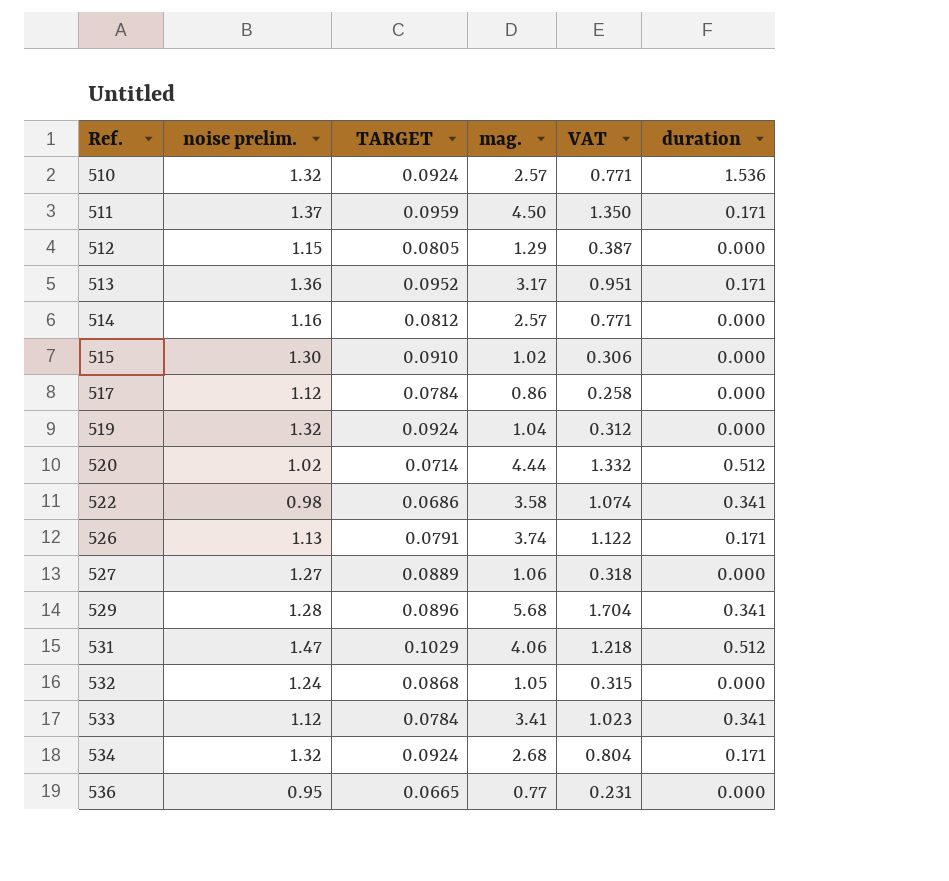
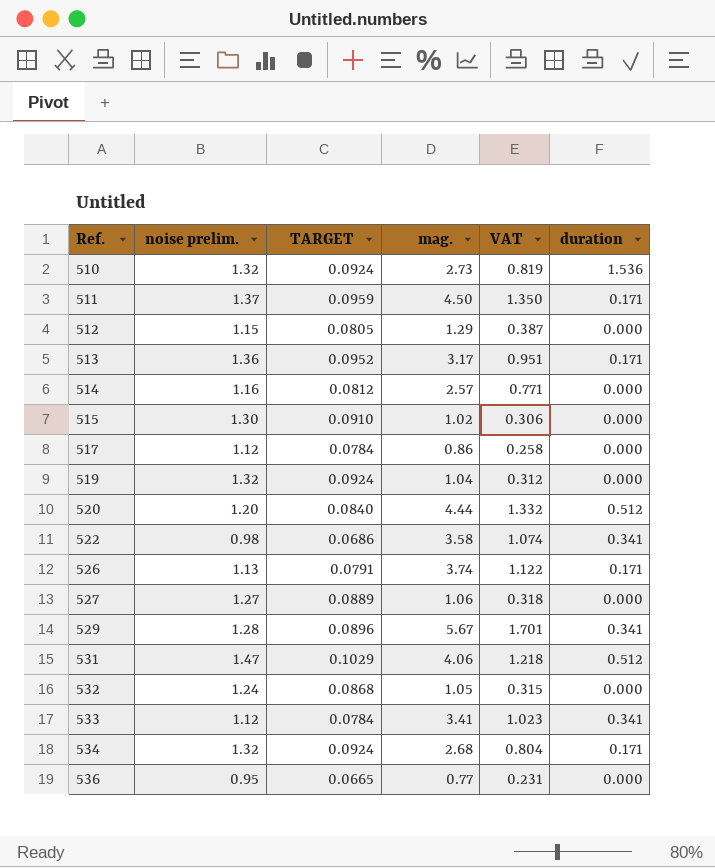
510 | mag.: 2.57 -> 2.73
510 | VAT: 0.771 -> 0.819
520 | noise prelim.: 1.02 -> 1.20
520 | TARGET: 0.0714 -> 0.0840
529 | mag.: 5.68 -> 5.67
529 | VAT: 1.704 -> 1.701

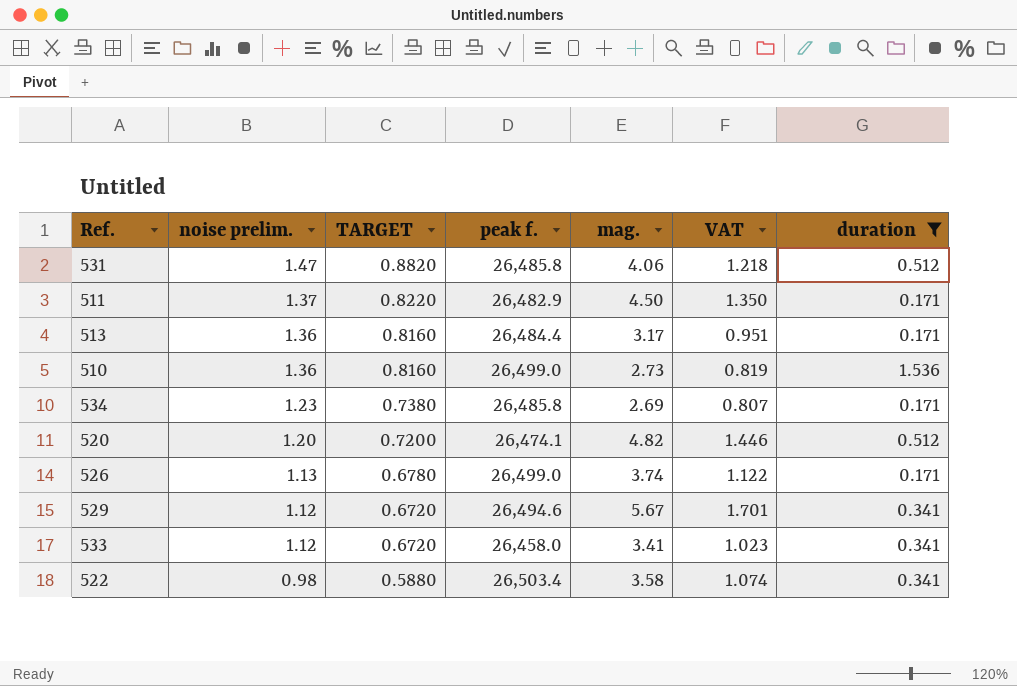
filter: none -> duration != 0.000
row order: Ref. ascending -> noise prelim. descending
column TARGET | formula: [noise prelim.] * 0.07 -> [noise prelim.] * 0.6
column peak f. | position: none -> 4
510 | noise prelim.: 1.32 -> 1.36
534 | noise prelim.: 1.32 -> 1.23
534 | mag.: 2.68 -> 2.69
534 | VAT: 0.804 -> 0.807
520 | mag.: 4.44 -> 4.82
520 | VAT: 1.332 -> 1.446
529 | noise prelim.: 1.28 -> 1.12

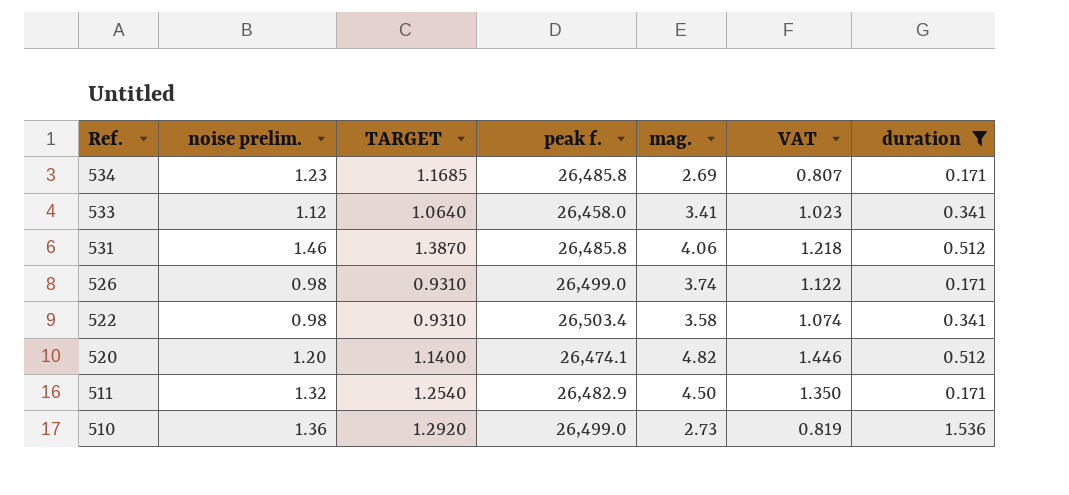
row order: noise prelim. descending -> Ref. descending
column TARGET | formula: [noise prelim.] * 0.6 -> [noise prelim.] * 0.95
row 513: 1.36 | 0.8160 | 26,484.4 | 3.17 | 0.951 | 0.171 -> none
row 529: 1.12 | 0.6720 | 26,494.6 | 5.67 | 1.701 | 0.341 -> none
531 | noise prelim.: 1.47 -> 1.46
526 | noise prelim.: 1.13 -> 0.98
511 | noise prelim.: 1.37 -> 1.32

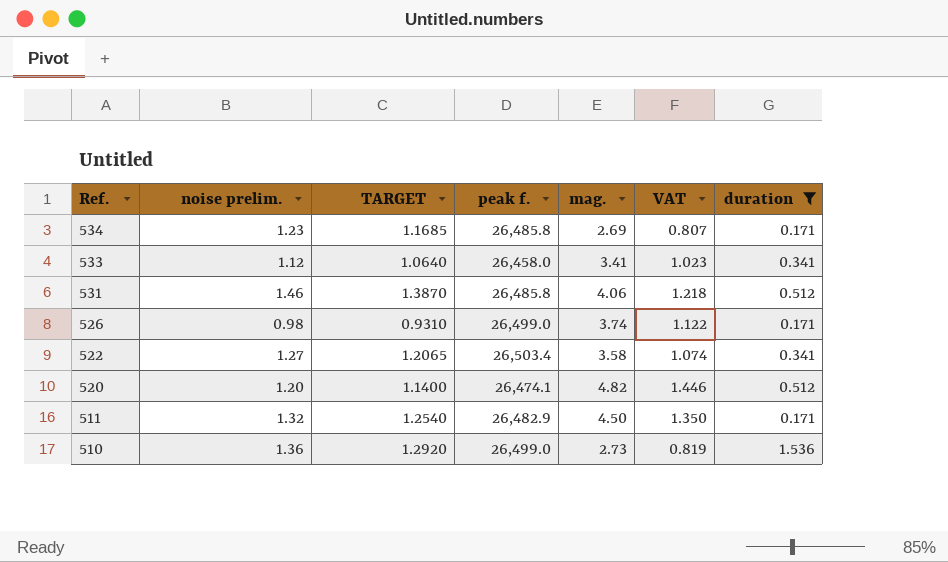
522 | noise prelim.: 0.98 -> 1.27
522 | TARGET: 0.9310 -> 1.2065

